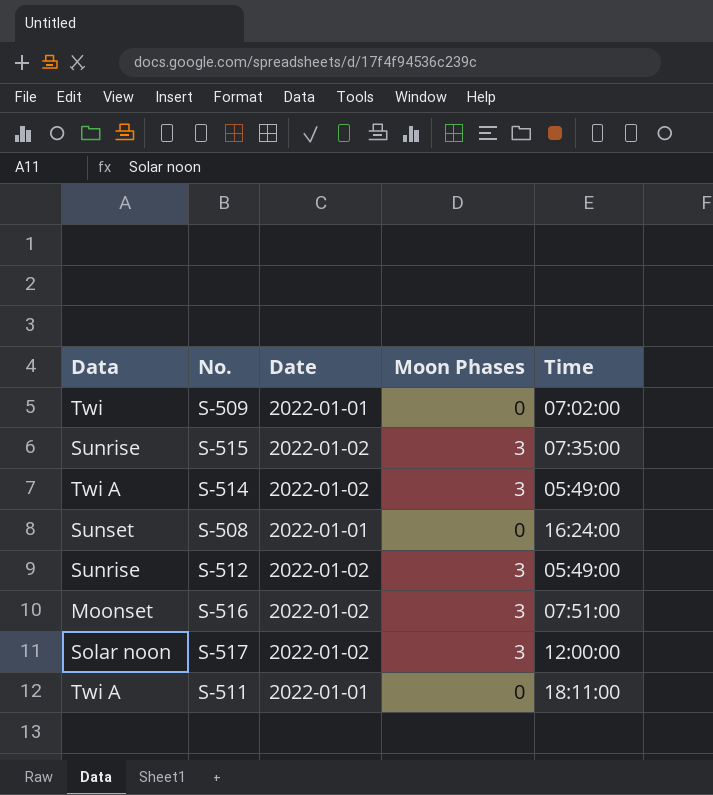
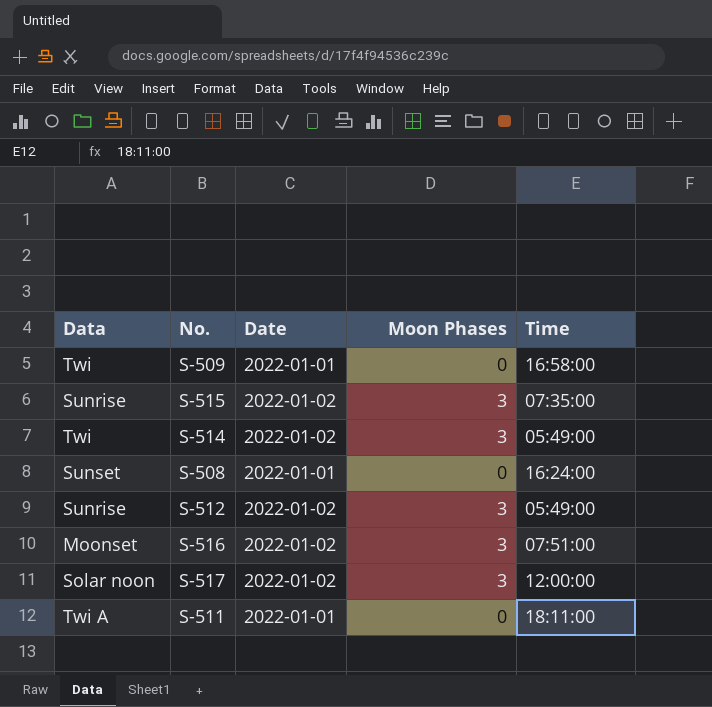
S-509 | Time: 07:02:00 -> 16:58:00
S-514 | Data: Twi A -> Twi

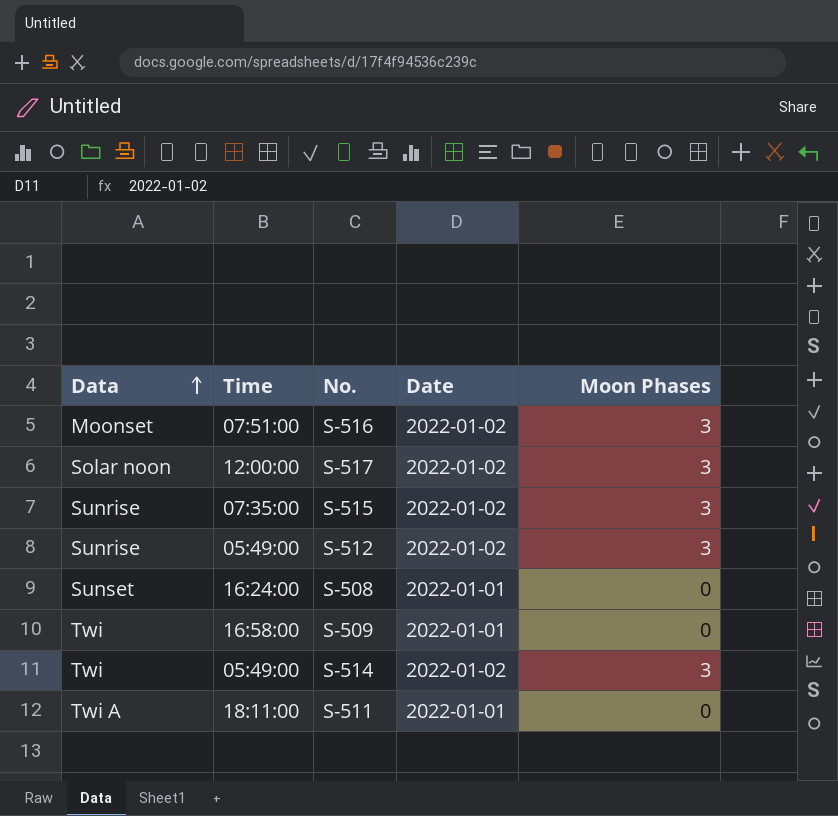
row order: none -> Data ascending
column Time | position: 5 -> 2

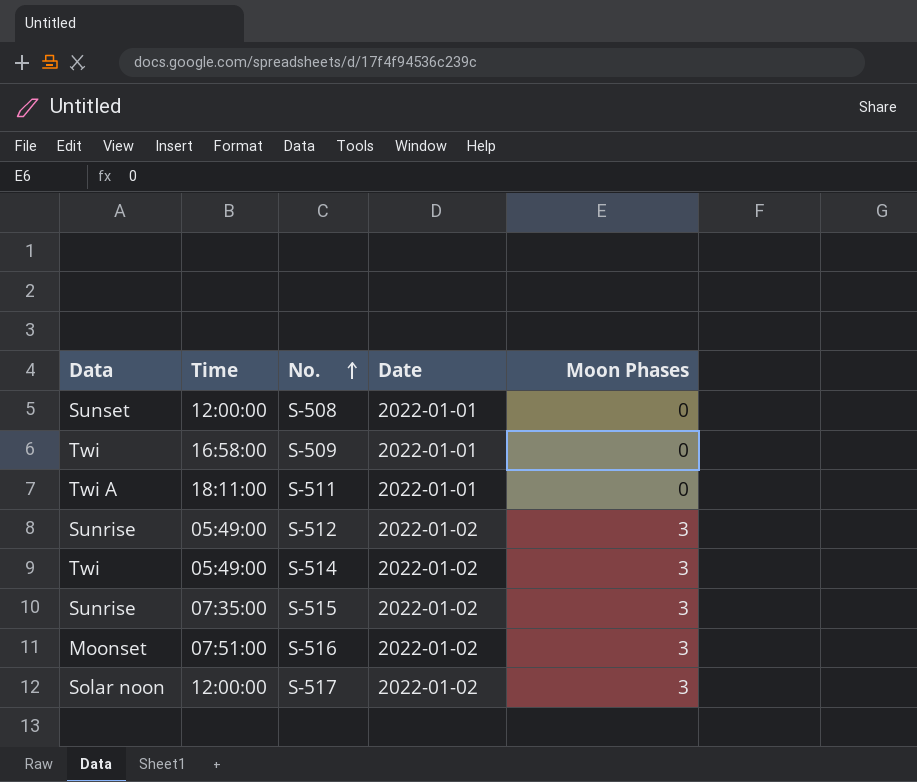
row order: Data ascending -> No. ascending
S-508 | Time: 16:24:00 -> 12:00:00

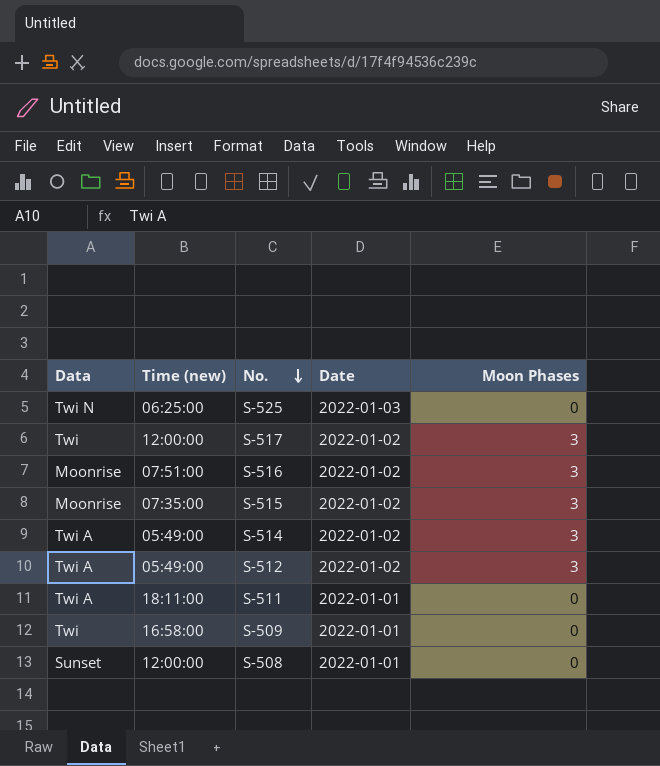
row order: No. ascending -> No. descending
column name: Time -> Time (new)
row S-525: none -> Twi N | 06:25:00 | 2022-01-03 | 0
S-517 | Data: Solar noon -> Twi
S-516 | Data: Moonset -> Moonrise
S-515 | Data: Sunrise -> Moonrise
S-514 | Data: Twi -> Twi A
S-512 | Data: Sunrise -> Twi A

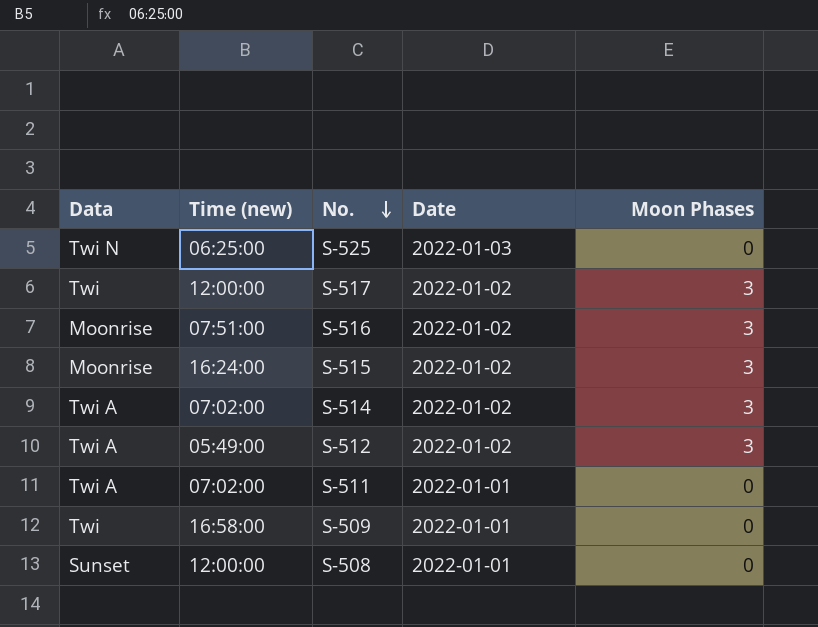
S-515 | Time (new): 07:35:00 -> 16:24:00
S-514 | Time (new): 05:49:00 -> 07:02:00
S-511 | Time (new): 18:11:00 -> 07:02:00

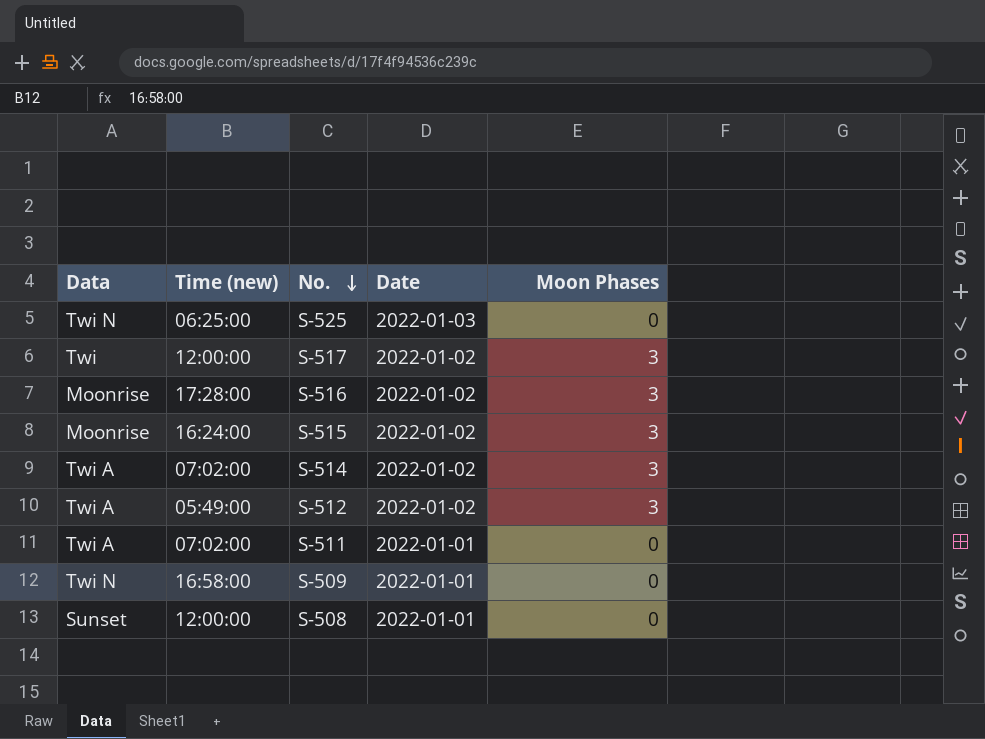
S-516 | Time (new): 07:51:00 -> 17:28:00
S-509 | Data: Twi -> Twi N

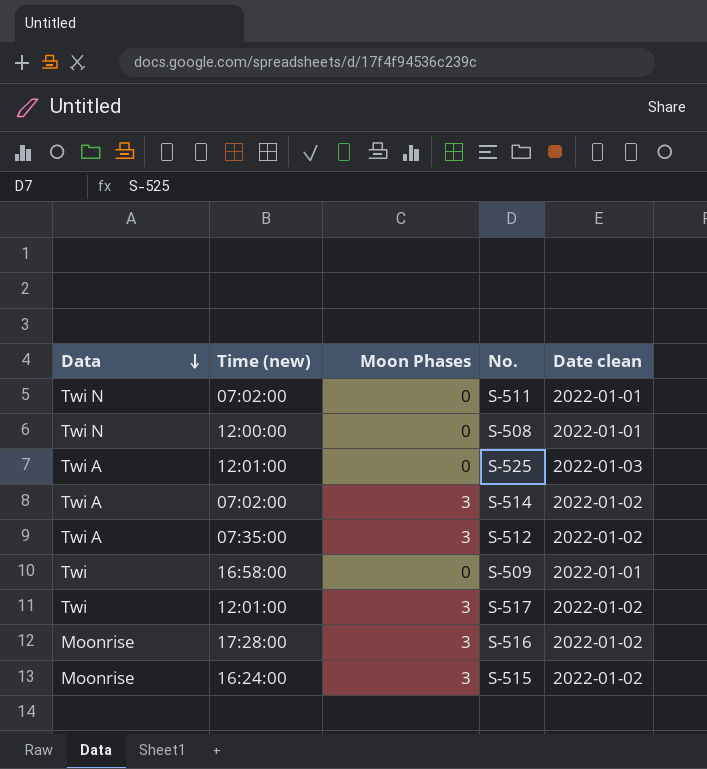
row order: No. descending -> Data descending
column Moon Phases | position: 5 -> 3
column name: Date -> Date clean
S-511 | Data: Twi A -> Twi N
S-508 | Data: Sunset -> Twi N
S-525 | Data: Twi N -> Twi A
S-525 | Time (new): 06:25:00 -> 12:01:00
S-512 | Time (new): 05:49:00 -> 07:35:00
S-509 | Data: Twi N -> Twi
S-517 | Time (new): 12:00:00 -> 12:01:00

